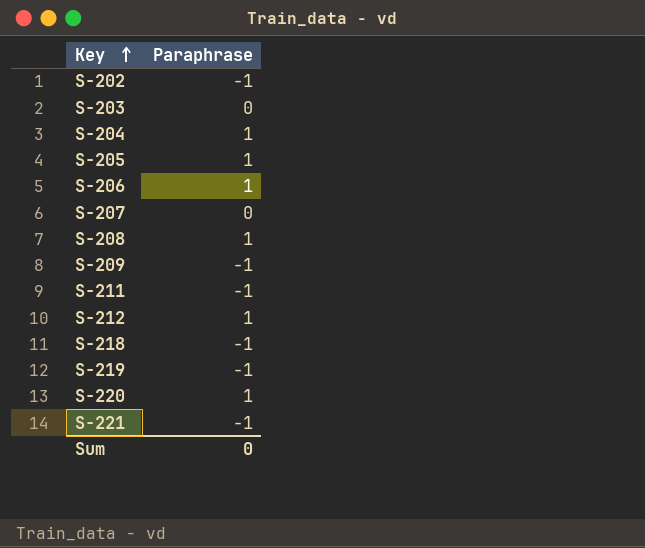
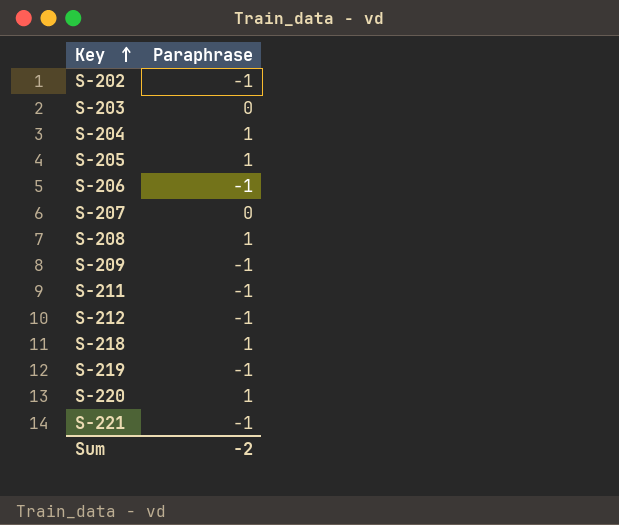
S-206 | Paraphrase: 1 -> -1
S-212 | Paraphrase: 1 -> -1
S-218 | Paraphrase: -1 -> 1
Sum | Paraphrase: 0 -> -2

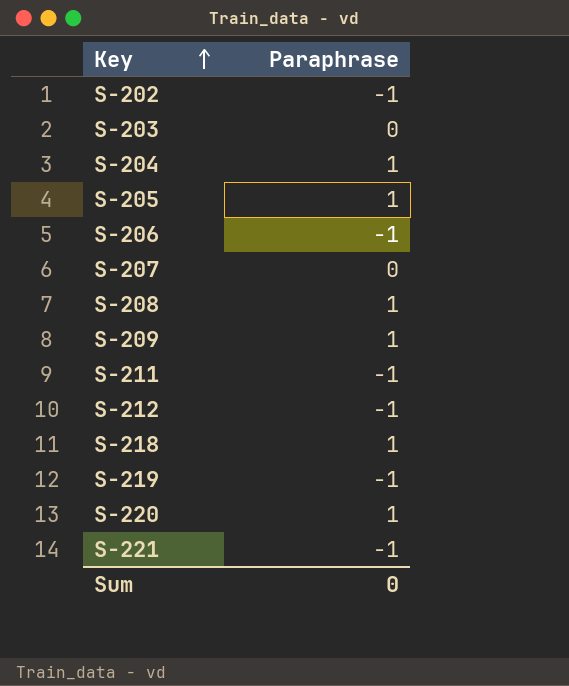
S-209 | Paraphrase: -1 -> 1
Sum | Paraphrase: -2 -> 0

